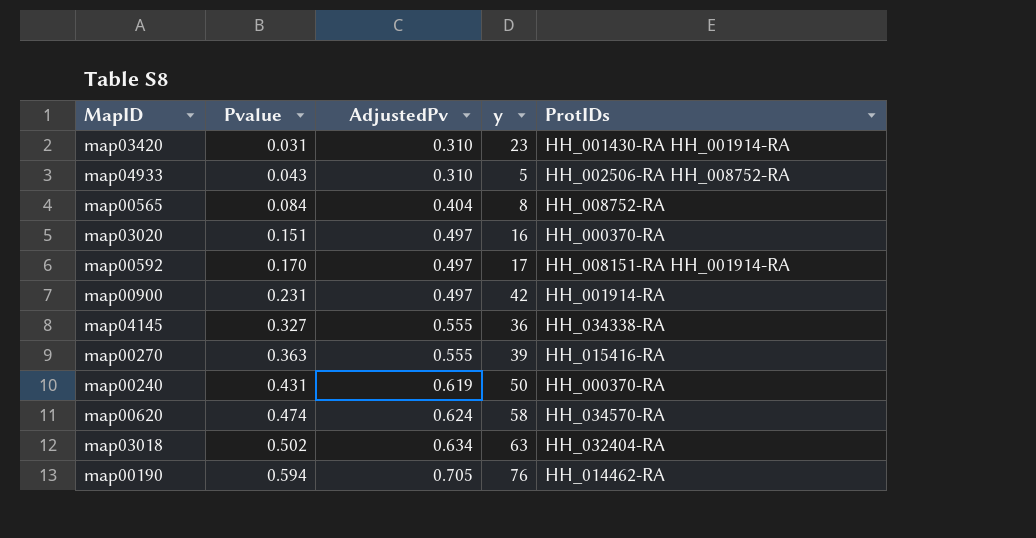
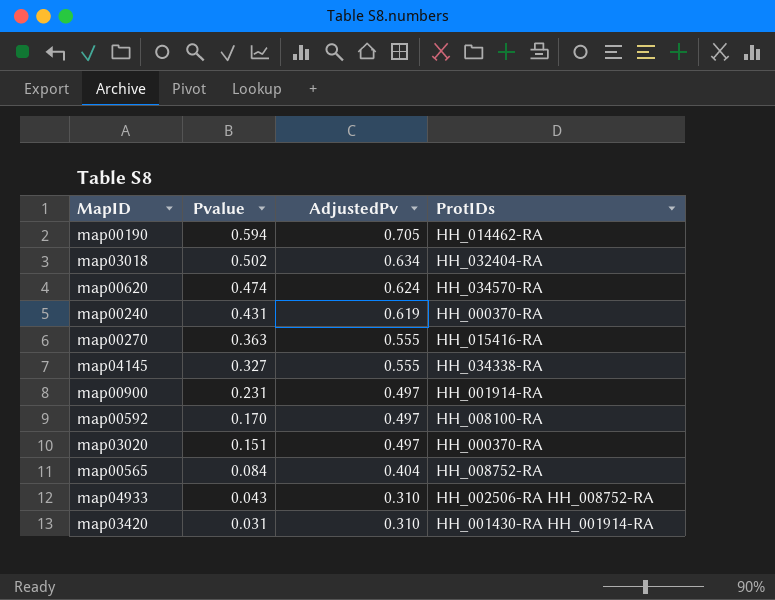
row order: Pvalue ascending -> Pvalue descending
column y | position: 4 -> none
map00592 | ProtIDs: HH_008151-RA HH_001914-RA -> HH_008100-RA

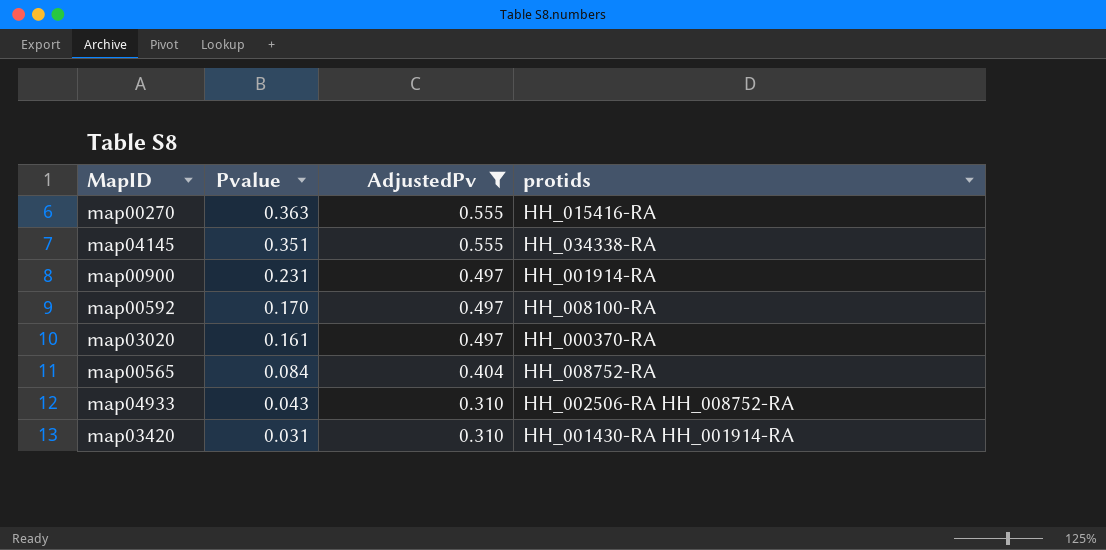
filter: none -> AdjustedPv <= 0.555
column name: ProtIDs -> protids
map04145 | Pvalue: 0.327 -> 0.351
map03020 | Pvalue: 0.151 -> 0.161

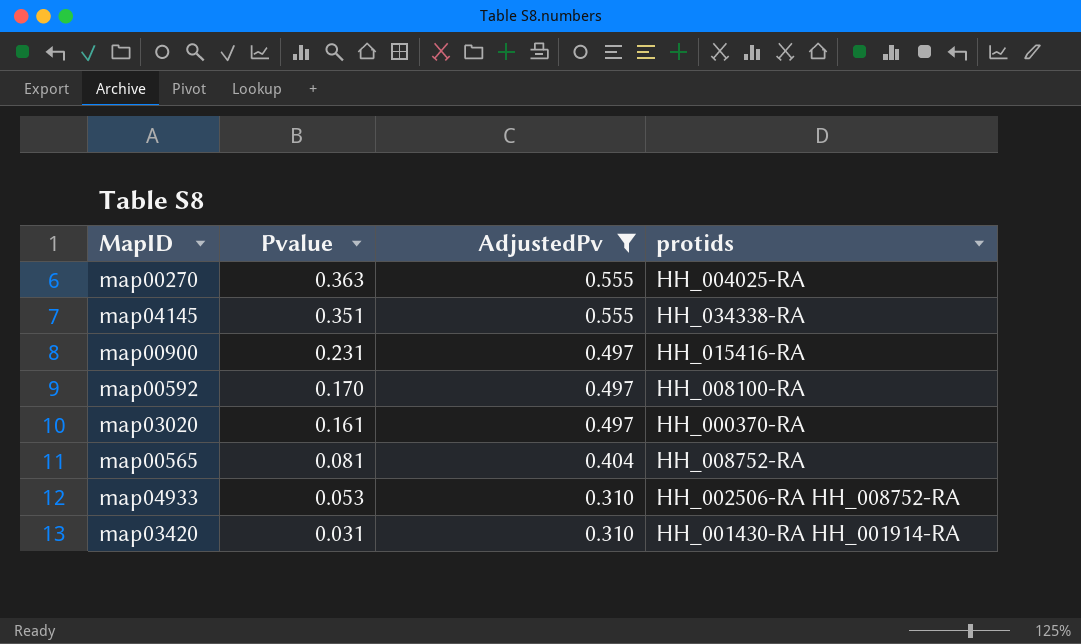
map00270 | protids: HH_015416-RA -> HH_004025-RA
map00900 | protids: HH_001914-RA -> HH_015416-RA
map00565 | Pvalue: 0.084 -> 0.081
map04933 | Pvalue: 0.043 -> 0.053

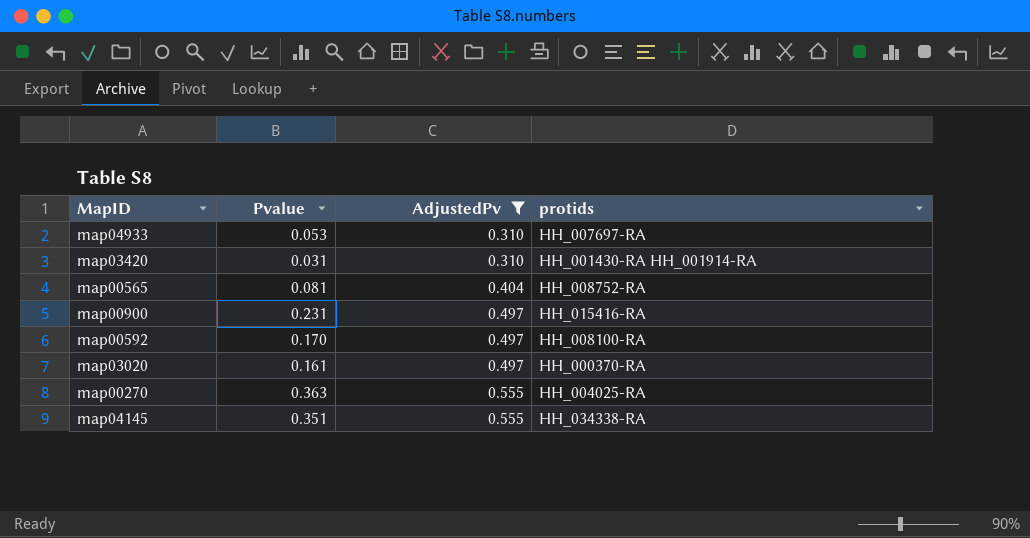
row order: Pvalue descending -> AdjustedPv ascending
map04933 | protids: HH_002506-RA HH_008752-RA -> HH_007697-RA

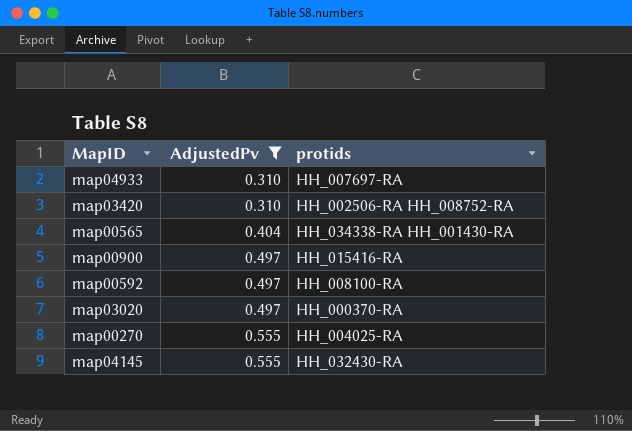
column Pvalue | position: 2 -> none
map03420 | protids: HH_001430-RA HH_001914-RA -> HH_002506-RA HH_008752-RA
map00565 | protids: HH_008752-RA -> HH_034338-RA HH_001430-RA
map04145 | protids: HH_034338-RA -> HH_032430-RA

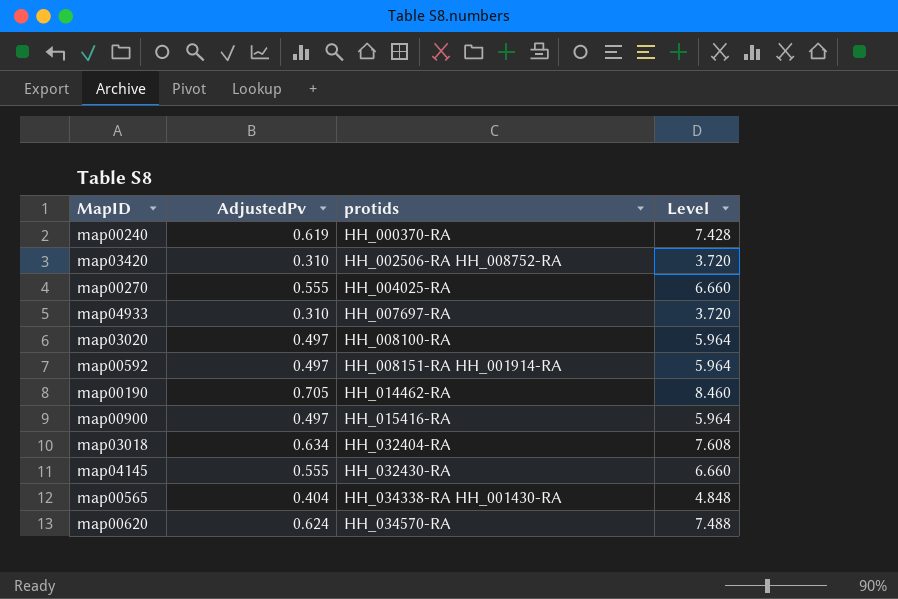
filter: AdjustedPv <= 0.555 -> none
row order: AdjustedPv ascending -> protids ascending
column Level | formula: none -> [AdjustedPv] * 12
map03020 | protids: HH_000370-RA -> HH_008100-RA
map00592 | protids: HH_008100-RA -> HH_008151-RA HH_001914-RA

